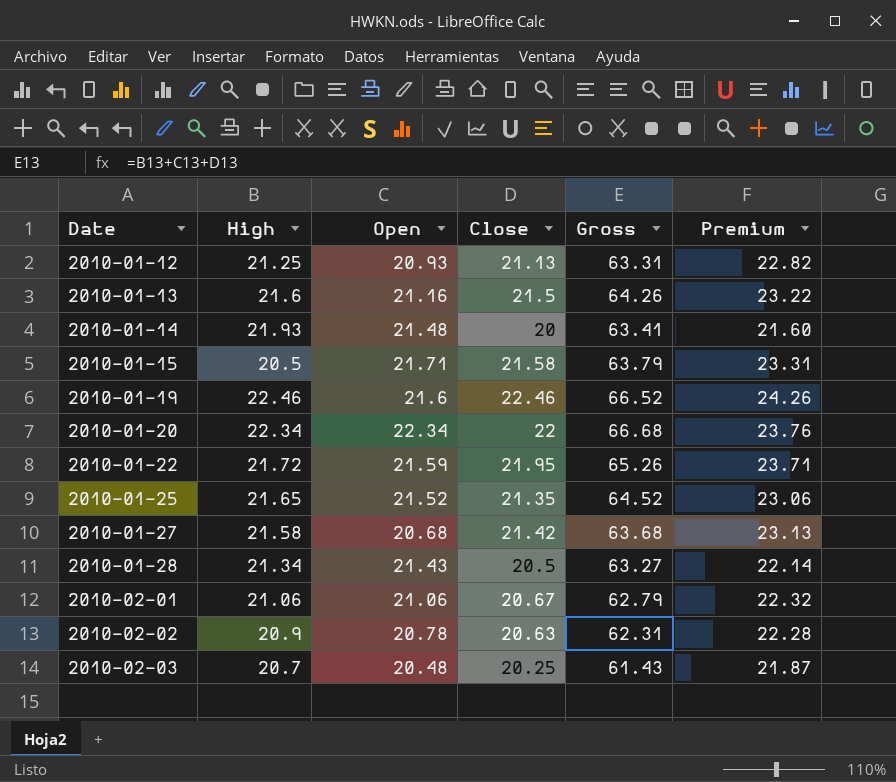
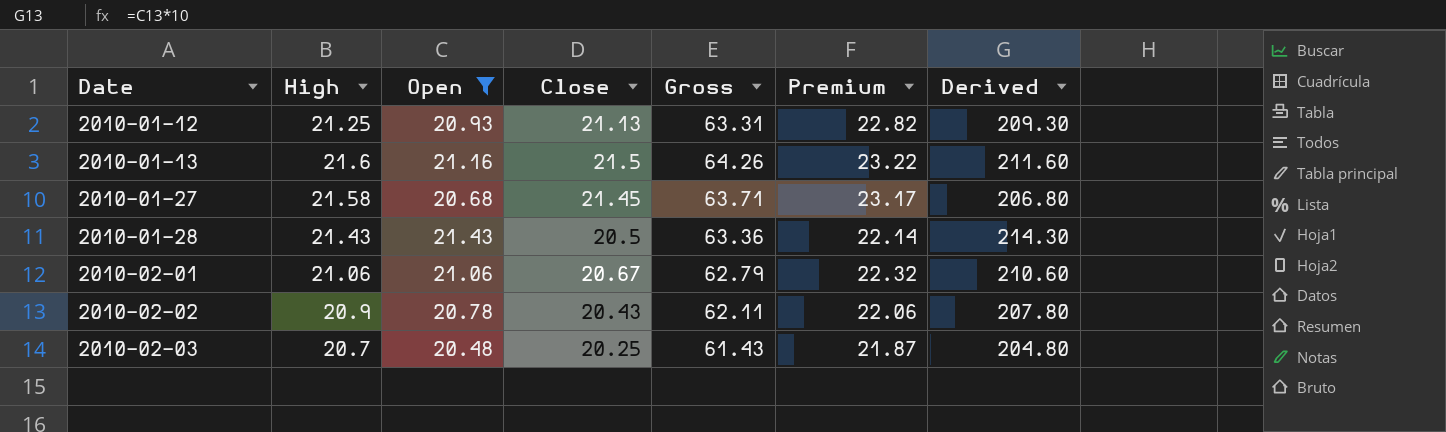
filter: none -> Open <= 21.43
column Derived | formula: none -> [Open] * 10
2010-01-27 | Close: 21.42 -> 21.45
2010-01-27 | Gross: 63.68 -> 63.71
2010-01-27 | Premium: 23.13 -> 23.17
2010-01-28 | High: 21.34 -> 21.43
2010-01-28 | Gross: 63.27 -> 63.36
2010-02-02 | Close: 20.63 -> 20.43
2010-02-02 | Gross: 62.31 -> 62.11
2010-02-02 | Premium: 22.28 -> 22.06

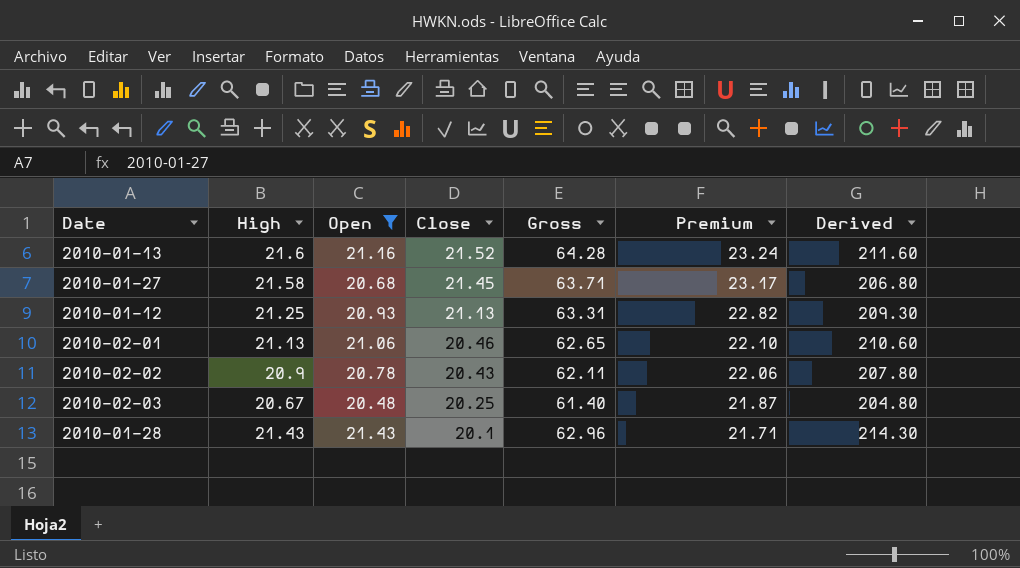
row order: Date ascending -> Close descending
2010-01-13 | Close: 21.5 -> 21.52
2010-01-13 | Gross: 64.26 -> 64.28
2010-01-13 | Premium: 23.22 -> 23.24
2010-02-01 | High: 21.06 -> 21.13
2010-02-01 | Close: 20.67 -> 20.46
2010-02-01 | Gross: 62.79 -> 62.65
2010-02-01 | Premium: 22.32 -> 22.10
2010-02-03 | High: 20.7 -> 20.67
2010-02-03 | Gross: 61.43 -> 61.40
2010-01-28 | Close: 20.5 -> 20.1
2010-01-28 | Gross: 63.36 -> 62.96
2010-01-28 | Premium: 22.14 -> 21.71

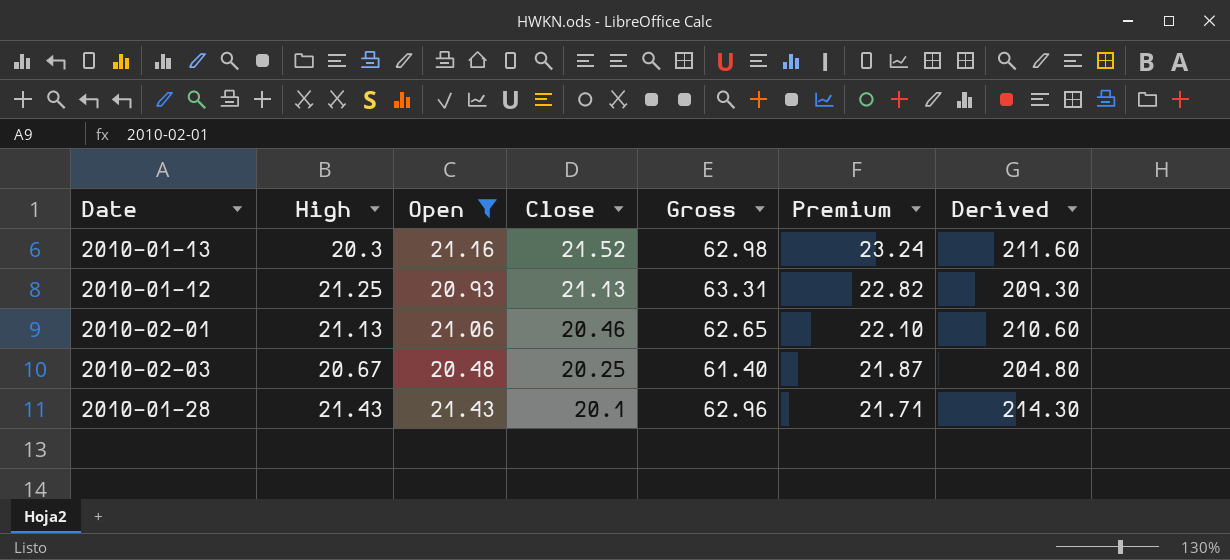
row 2010-01-27: 21.58 | 20.68 | 21.45 | 63.71 | 23.17 | 206.80 -> none
row 2010-02-02: 20.9 | 20.78 | 20.43 | 62.11 | 22.06 | 207.80 -> none
2010-01-13 | High: 21.6 -> 20.3
2010-01-13 | Gross: 64.28 -> 62.98

